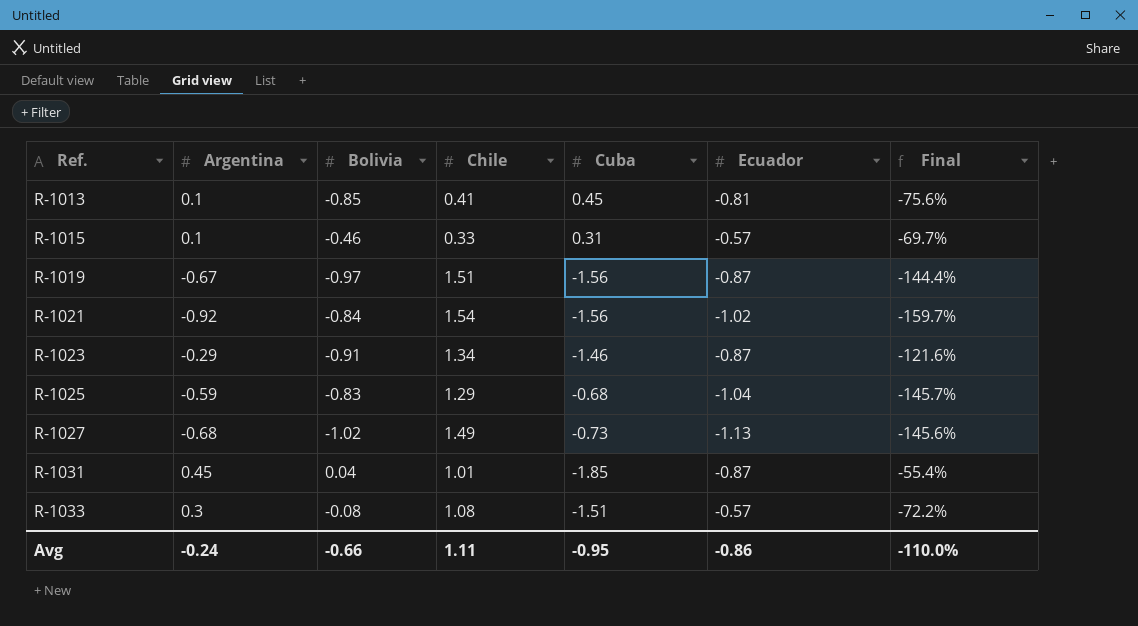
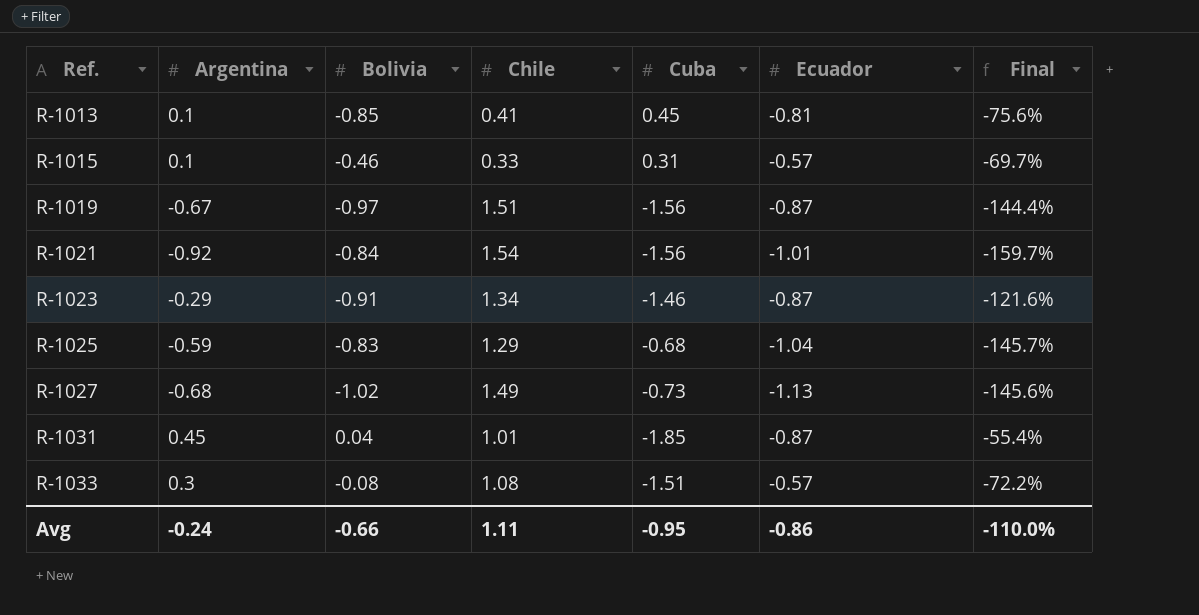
R-1021 | Ecuador: -1.02 -> -1.01

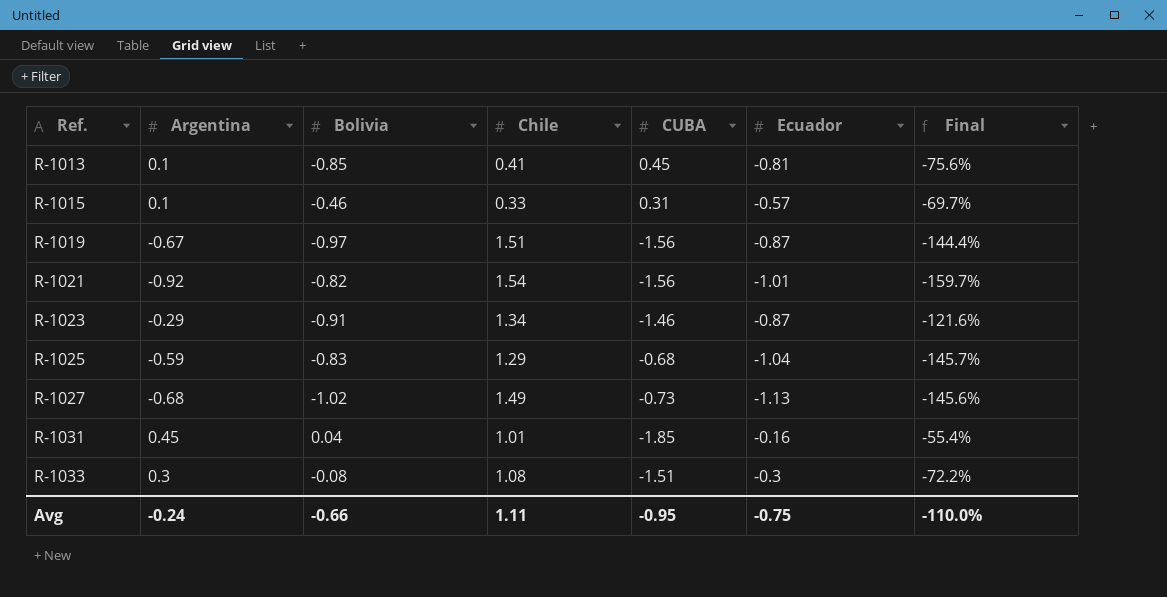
column name: Cuba -> CUBA
R-1021 | Bolivia: -0.84 -> -0.82
R-1031 | Ecuador: -0.87 -> -0.16
R-1033 | Ecuador: -0.57 -> -0.3
Avg | Ecuador: -0.86 -> -0.75

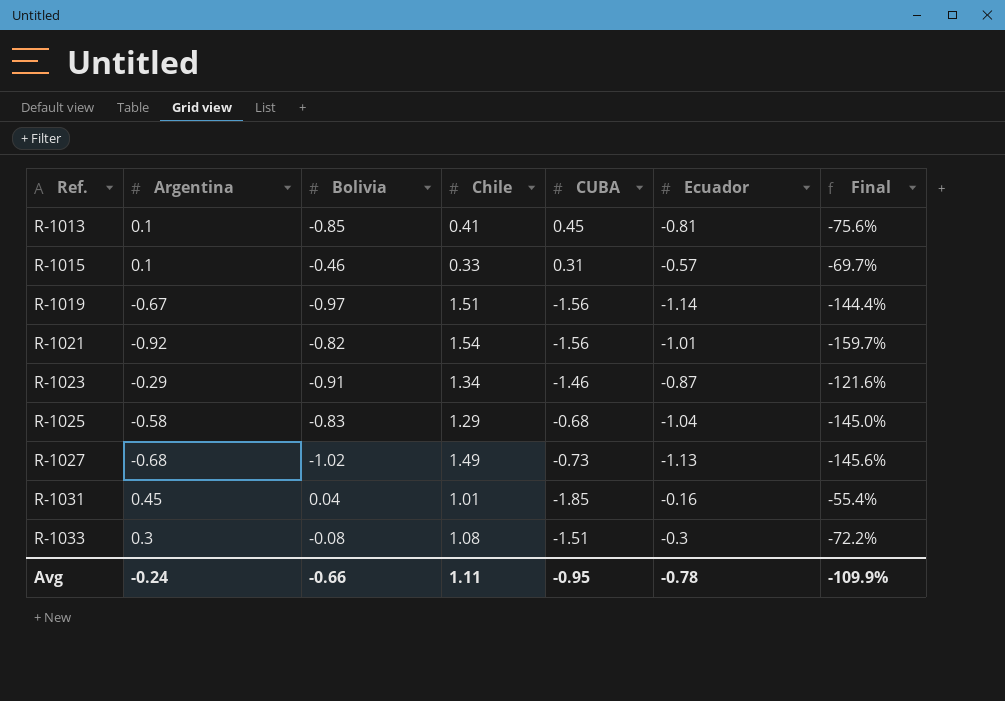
R-1019 | Ecuador: -0.87 -> -1.14
R-1025 | Argentina: -0.59 -> -0.58
R-1025 | Final: -145.7% -> -145.0%
Avg | Ecuador: -0.75 -> -0.78
Avg | Final: -110.0% -> -109.9%

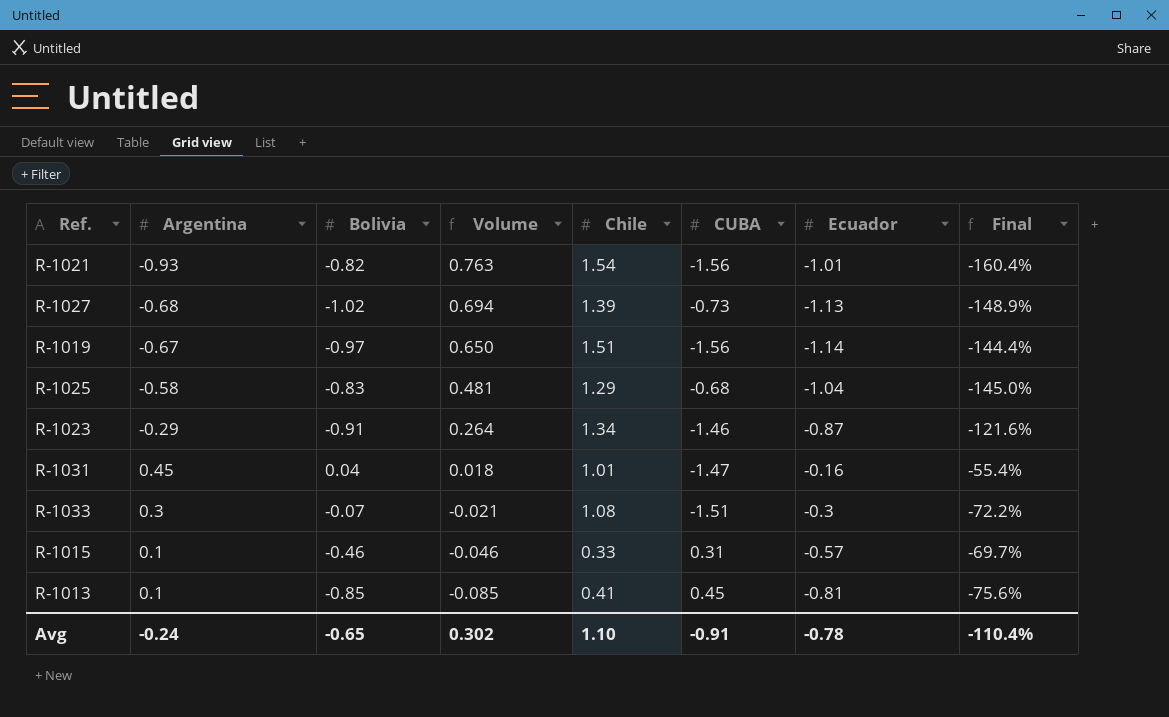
row order: Ref. ascending -> Volume descending
column Volume | formula: none -> [Argentina] * [Bolivia]
R-1021 | Argentina: -0.92 -> -0.93
R-1021 | Final: -159.7% -> -160.4%
R-1027 | Chile: 1.49 -> 1.39
R-1027 | Final: -145.6% -> -148.9%
R-1031 | CUBA: -1.85 -> -1.47
R-1033 | Bolivia: -0.08 -> -0.07
Avg | Bolivia: -0.66 -> -0.65
Avg | Chile: 1.11 -> 1.10
Avg | CUBA: -0.95 -> -0.91
Avg | Final: -109.9% -> -110.4%

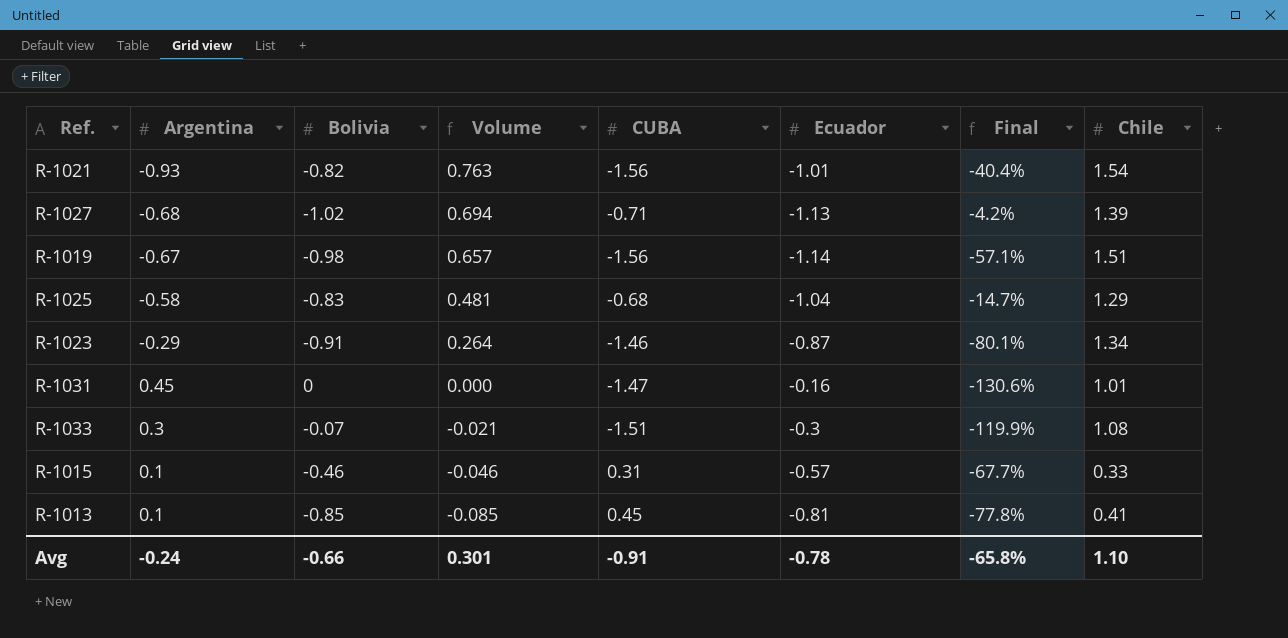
column Final | formula: ([Argentina] - [Chile]) / [Chile] -> ([Argentina] - [CUBA]) / [CUBA]
column Chile | position: 5 -> 8
R-1027 | CUBA: -0.73 -> -0.71
R-1019 | Bolivia: -0.97 -> -0.98
R-1019 | Volume: 0.650 -> 0.657
R-1031 | Bolivia: 0.04 -> 0
R-1031 | Volume: 0.018 -> 0.000
Avg | Bolivia: -0.65 -> -0.66
Avg | Volume: 0.302 -> 0.301
Avg | Final: -110.4% -> -65.8%

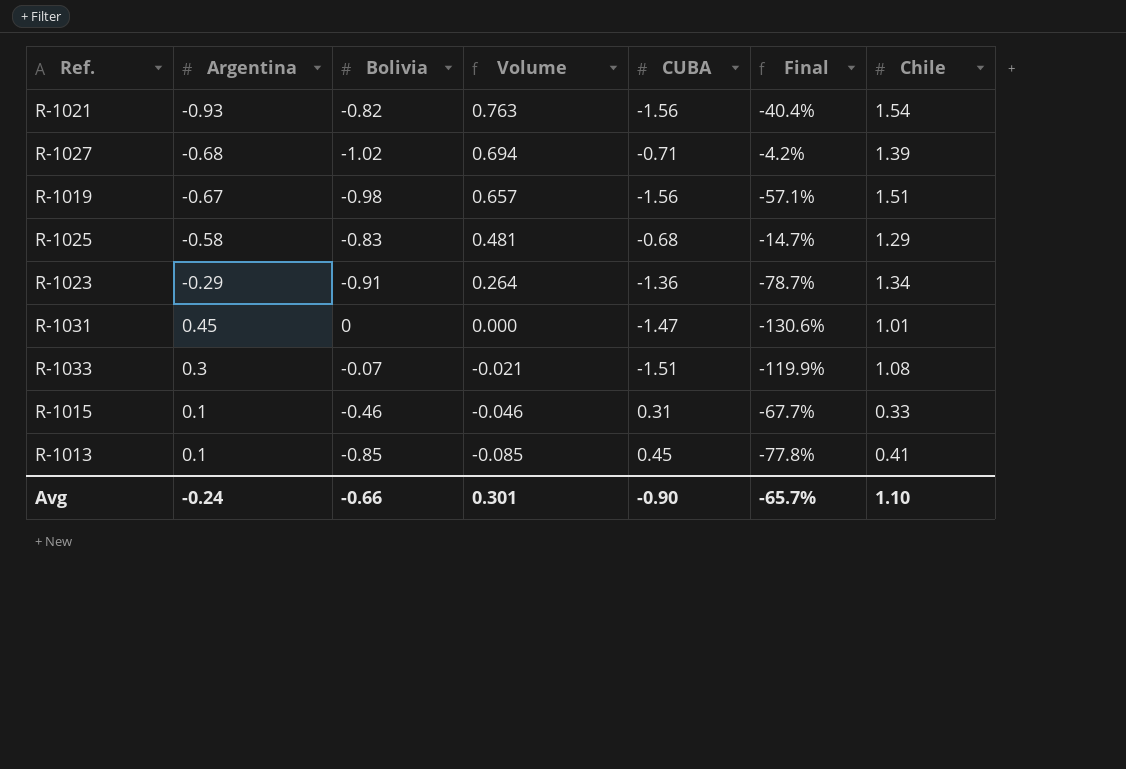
column Ecuador | position: 6 -> none
R-1023 | CUBA: -1.46 -> -1.36
R-1023 | Final: -80.1% -> -78.7%
Avg | CUBA: -0.91 -> -0.90
Avg | Final: -65.8% -> -65.7%

